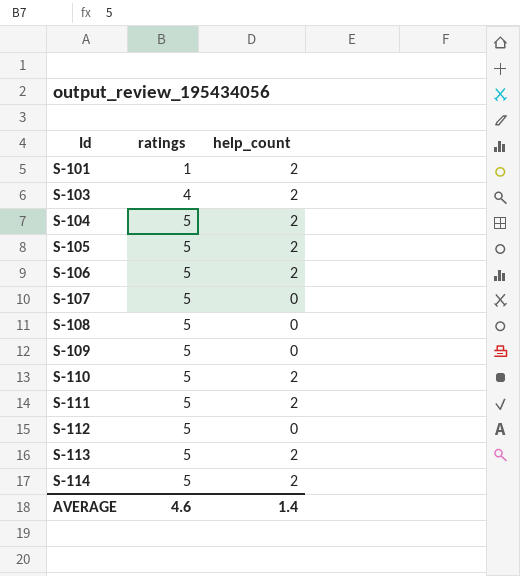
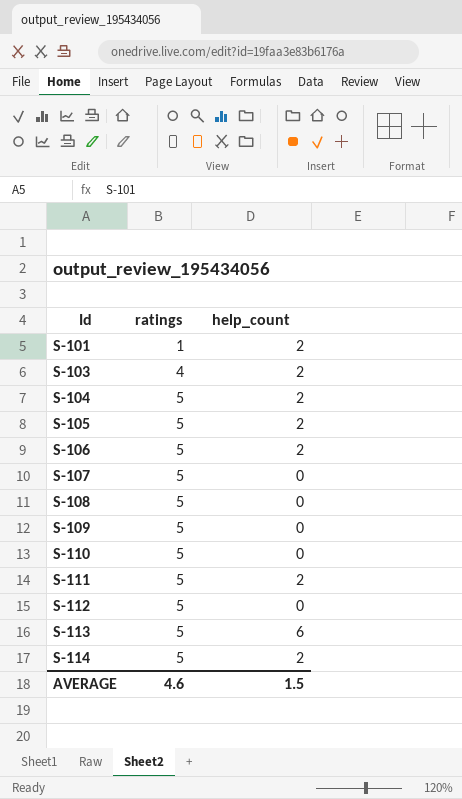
S-110 | help_count: 2 -> 0
S-113 | help_count: 2 -> 6
AVERAGE | help_count: 1.4 -> 1.5

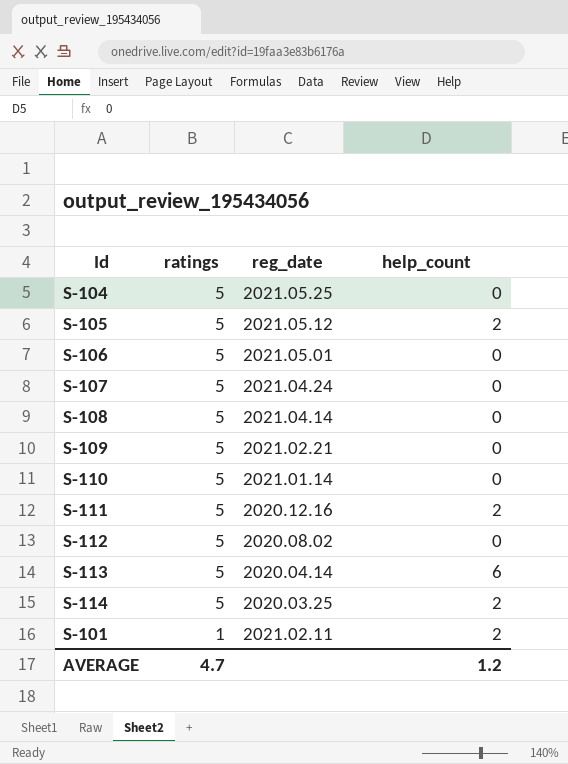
row order: Id ascending -> ratings descending
column reg_date | position: none -> 3
row S-103: 4 | 2 -> none
S-104 | help_count: 2 -> 0
S-106 | help_count: 2 -> 0
AVERAGE | ratings: 4.6 -> 4.7
AVERAGE | help_count: 1.5 -> 1.2

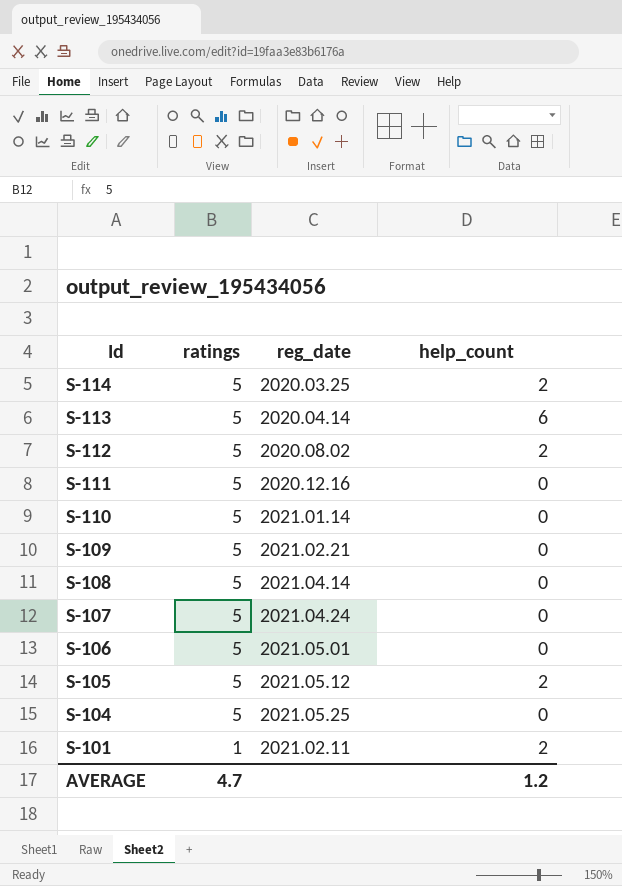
row order: ratings descending -> Id descending
S-112 | help_count: 0 -> 2
S-111 | help_count: 2 -> 0

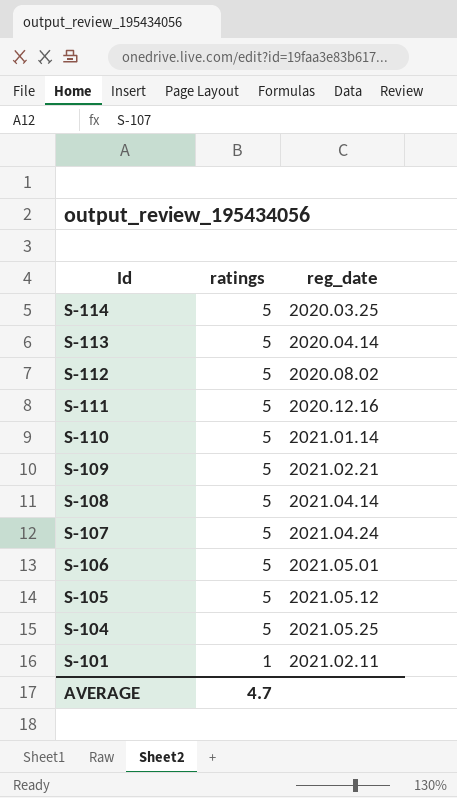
column help_count | position: 4 -> none

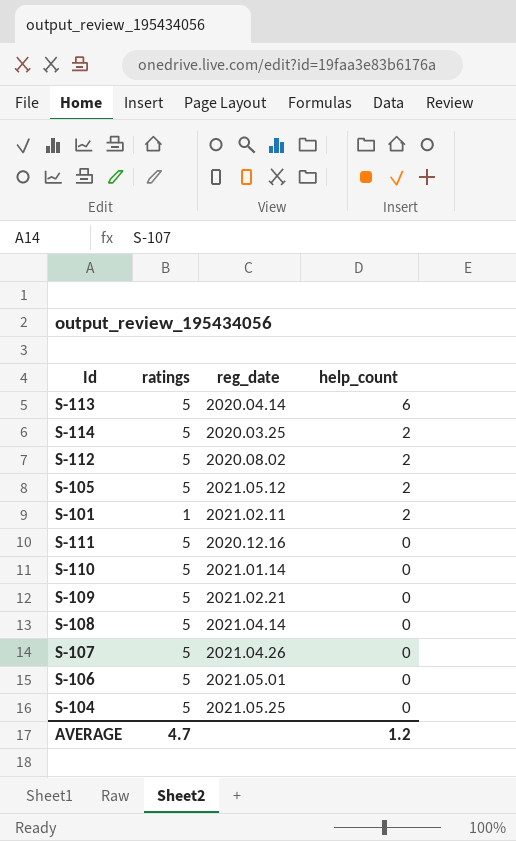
row order: Id descending -> help_count descending
column help_count | position: none -> 4
S-107 | reg_date: 2021.04.24 -> 2021.04.26

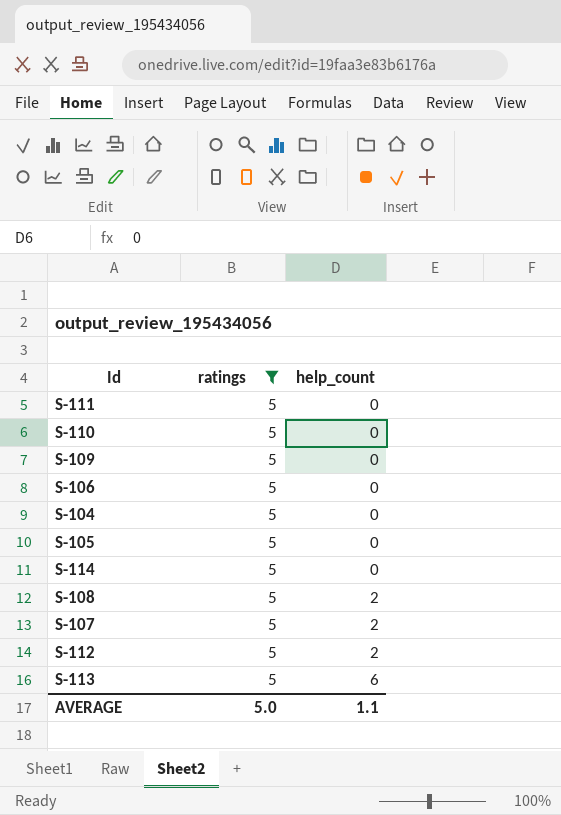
filter: none -> ratings = 5
row order: help_count descending -> help_count ascending
column reg_date | position: 3 -> none
S-105 | help_count: 2 -> 0
S-114 | help_count: 2 -> 0
S-108 | help_count: 0 -> 2
S-107 | help_count: 0 -> 2
AVERAGE | ratings: 4.7 -> 5.0
AVERAGE | help_count: 1.2 -> 1.1

